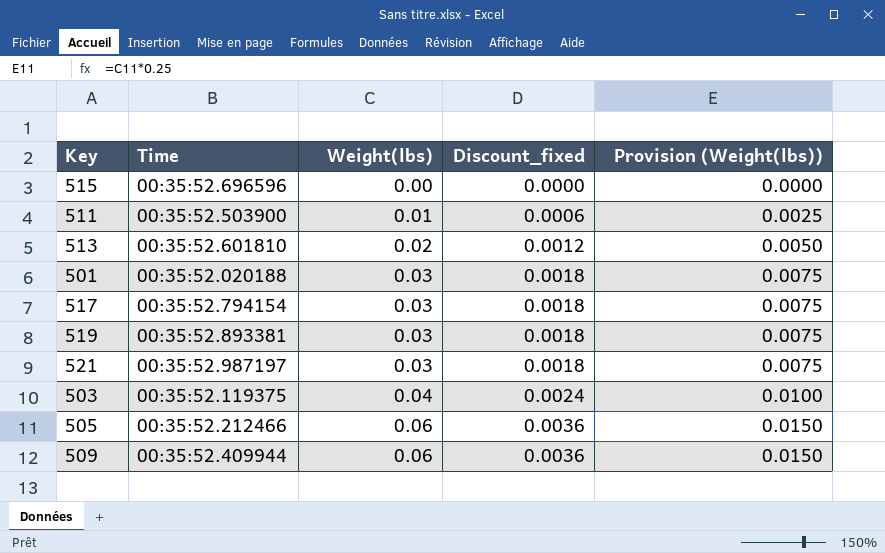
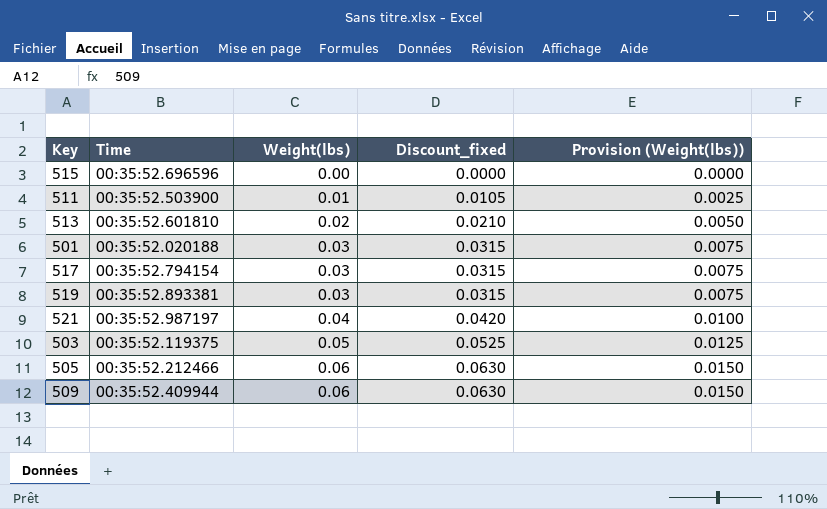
column Discount_fixed | formula: [Weight(lbs)] * 0.06 -> [Weight(lbs)] * 1.05
521 | Weight(lbs): 0.03 -> 0.04
521 | Provision (Weight(lbs)): 0.0075 -> 0.0100
503 | Weight(lbs): 0.04 -> 0.05
503 | Provision (Weight(lbs)): 0.0100 -> 0.0125

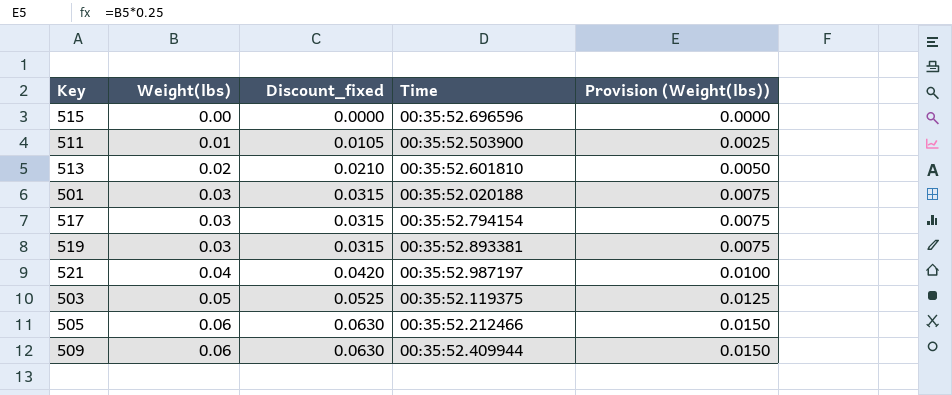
column Time | position: 2 -> 4

